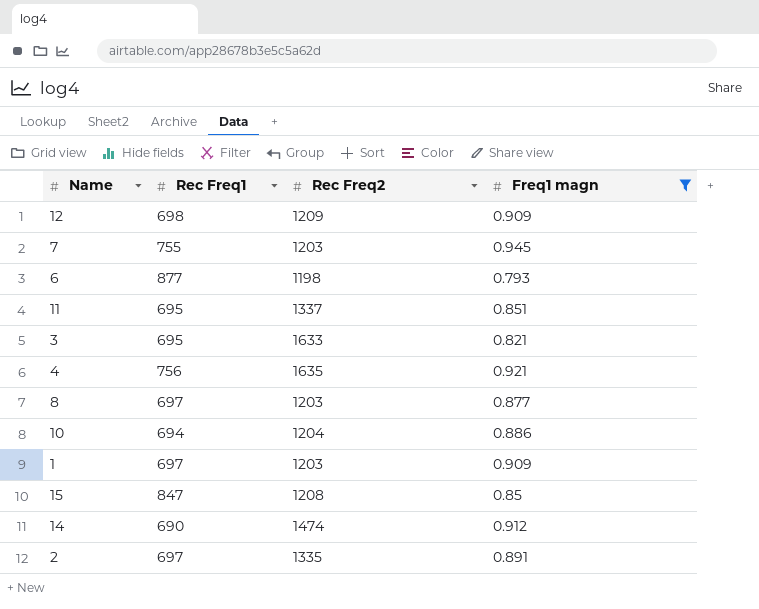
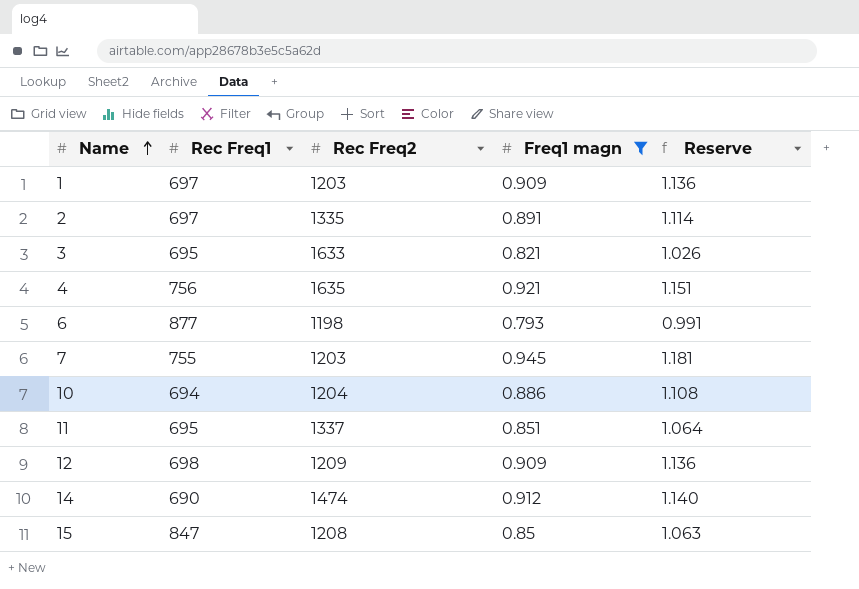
row order: none -> Name ascending
column Reserve | formula: none -> [Freq1 magn] * 1.25
row 8: 697 | 1203 | 0.877 -> none

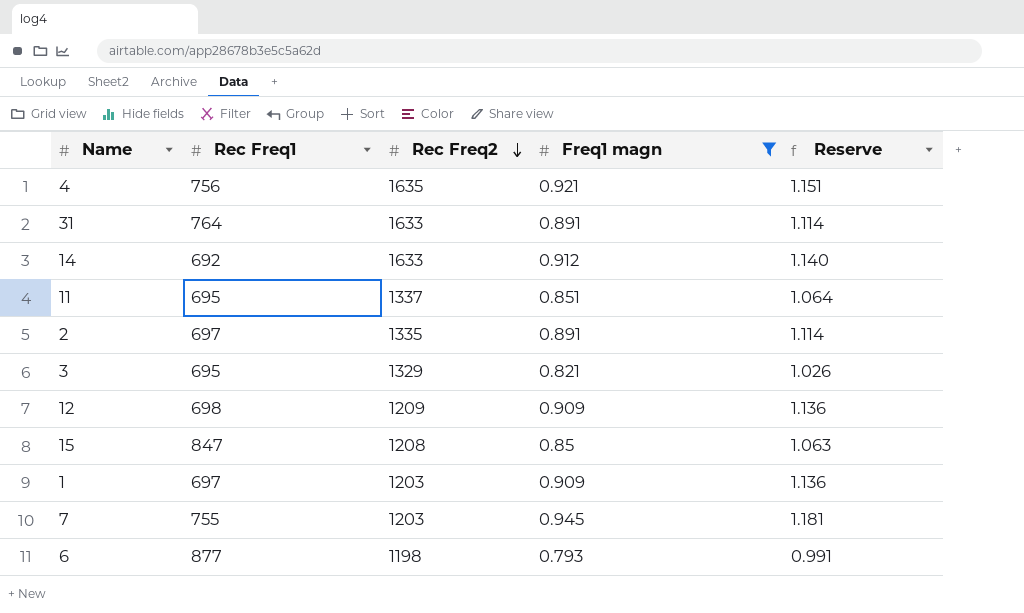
row order: Name ascending -> Rec Freq2 descending
row 10: 694 | 1204 | 0.886 | 1.108 -> none
row 31: none -> 764 | 1633 | 0.891 | 1.114
14 | Rec Freq1: 690 -> 692
14 | Rec Freq2: 1474 -> 1633
3 | Rec Freq2: 1633 -> 1329

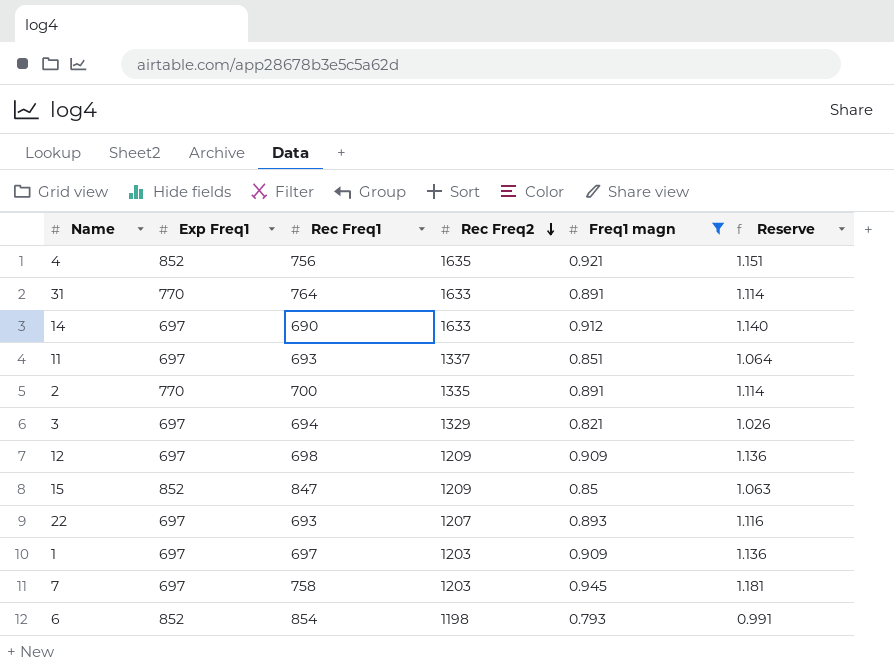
column Exp Freq1 | position: none -> 2
14 | Rec Freq1: 692 -> 690
11 | Rec Freq1: 695 -> 693
2 | Rec Freq1: 697 -> 700
3 | Rec Freq1: 695 -> 694
15 | Rec Freq2: 1208 -> 1209
row 22: none -> 697 | 693 | 1207 | 0.893 | 1.116
7 | Rec Freq1: 755 -> 758
6 | Rec Freq1: 877 -> 854

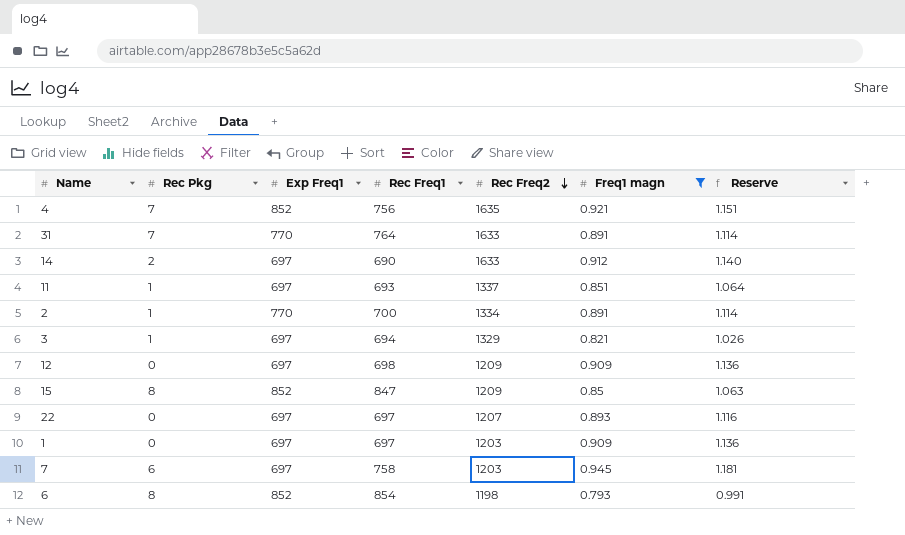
column Rec Pkg | position: none -> 2
2 | Rec Freq2: 1335 -> 1334
22 | Rec Freq1: 693 -> 697

